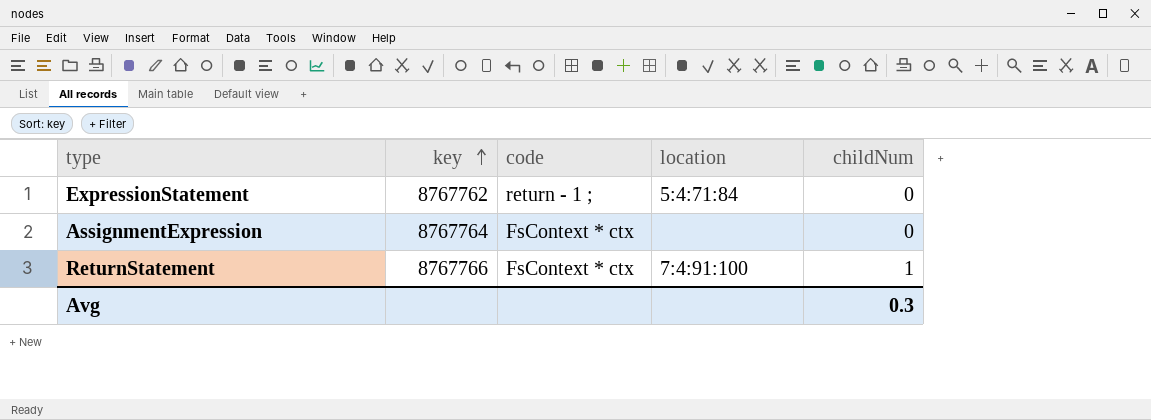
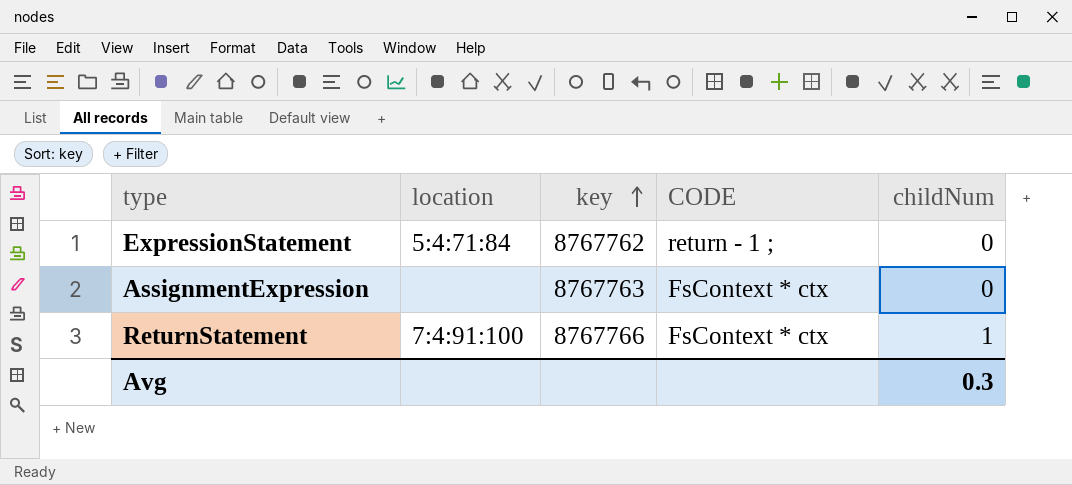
column location | position: 4 -> 2
column name: code -> CODE
AssignmentExpression | key: 8767764 -> 8767763

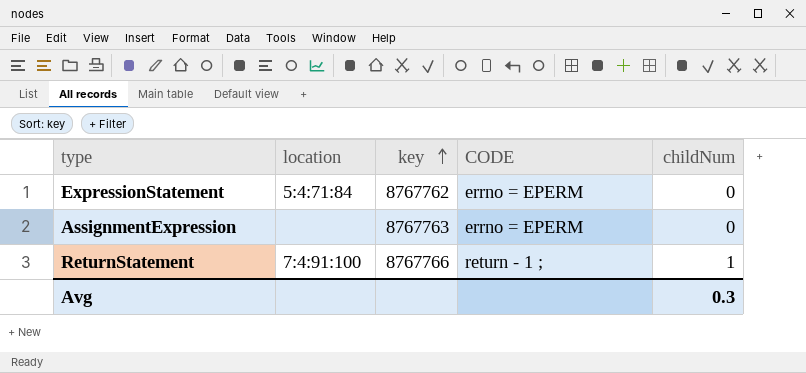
ExpressionStatement | CODE: return - 1 ; -> errno = EPERM
AssignmentExpression | CODE: FsContext * ctx -> errno = EPERM
ReturnStatement | CODE: FsContext * ctx -> return - 1 ;

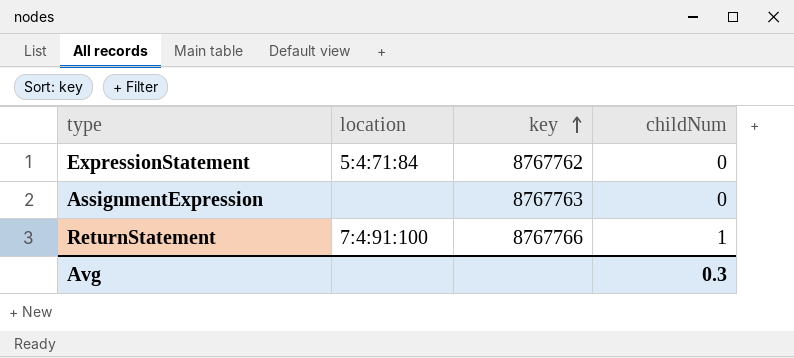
column CODE | position: 4 -> none

